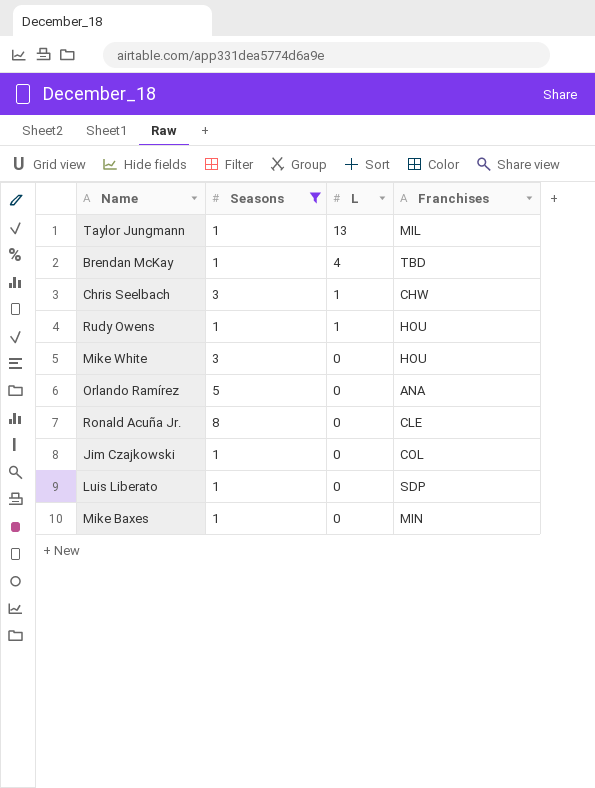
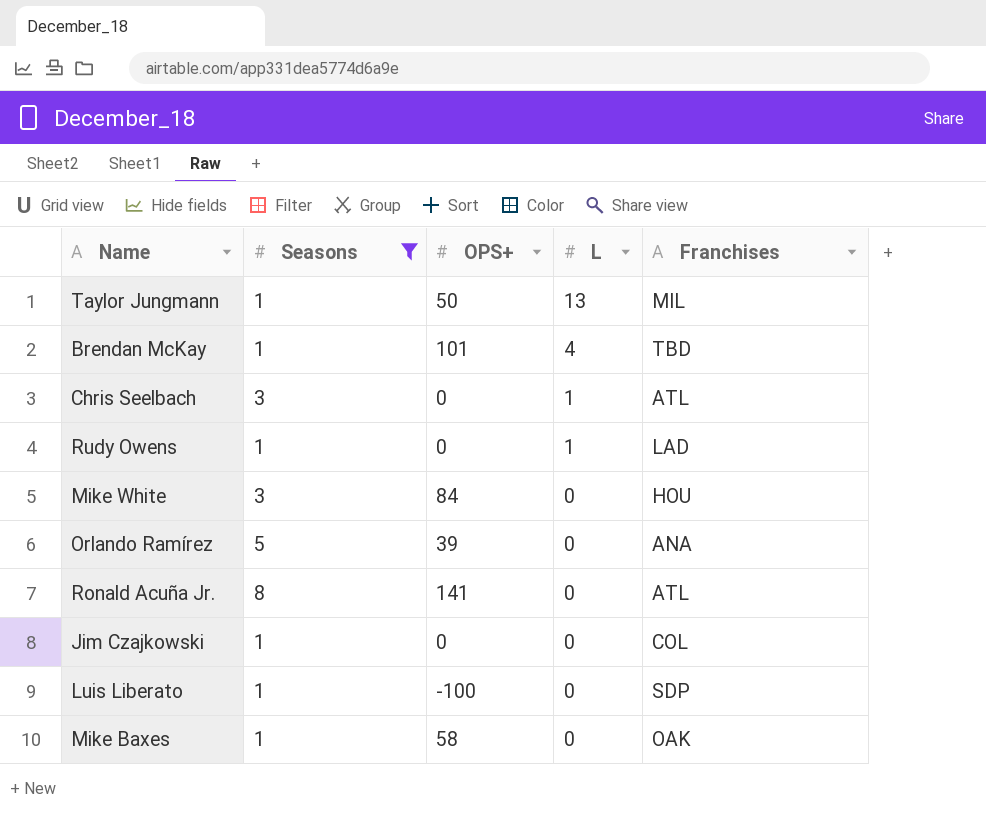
column OPS+ | position: none -> 3
Chris Seelbach | Franchises: CHW -> ATL
Rudy Owens | Franchises: HOU -> LAD
Ronald Acuña Jr. | Franchises: CLE -> ATL
Mike Baxes | Franchises: MIN -> OAK

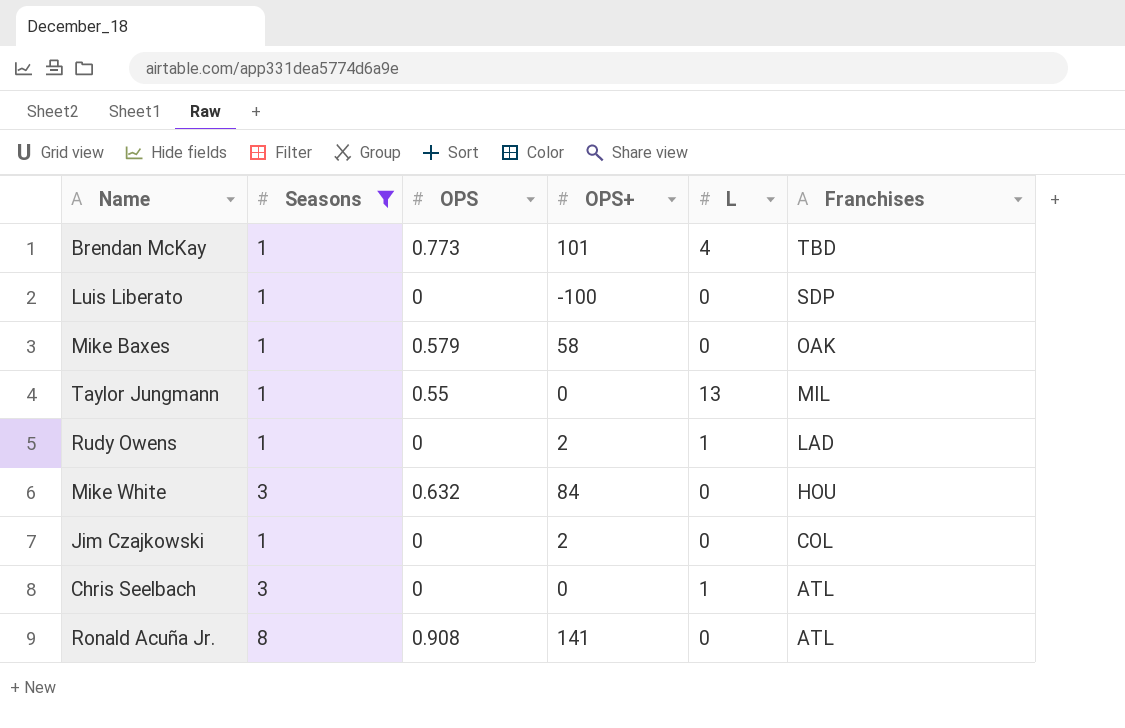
row order: L descending -> Franchises descending
column OPS | position: none -> 3
row Orlando Ramírez: 5 | 39 | 0 | ANA -> none
Taylor Jungmann | OPS+: 50 -> 0
Rudy Owens | OPS+: 0 -> 2
Jim Czajkowski | OPS+: 0 -> 2

